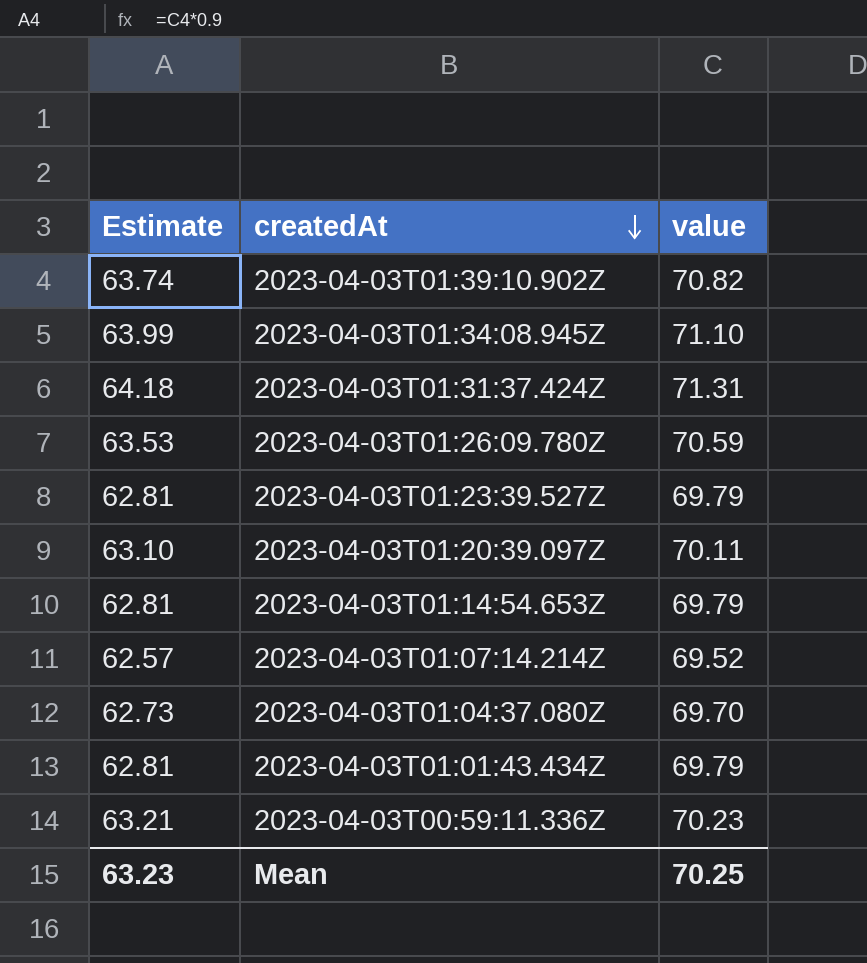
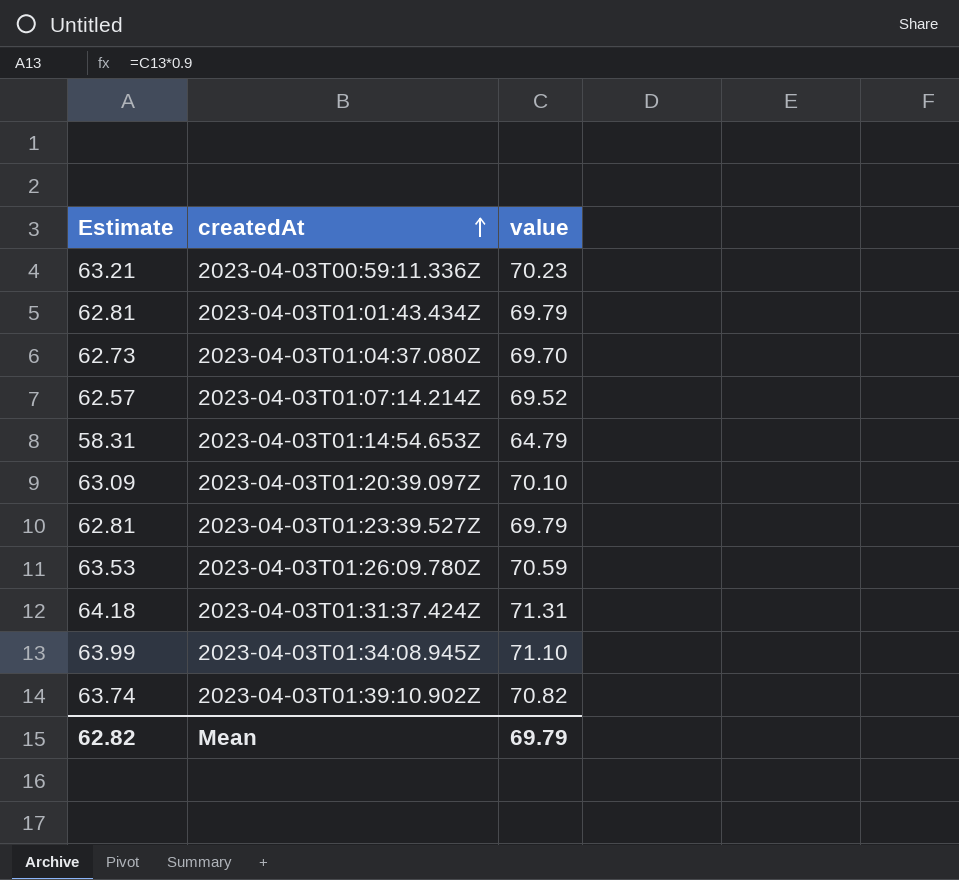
row order: createdAt descending -> createdAt ascending
2023-04-03T01:14:54.653Z | Estimate: 62.81 -> 58.31
2023-04-03T01:14:54.653Z | value: 69.79 -> 64.79
2023-04-03T01:20:39.097Z | Estimate: 63.10 -> 63.09
2023-04-03T01:20:39.097Z | value: 70.11 -> 70.10
Mean | Estimate: 63.23 -> 62.82
Mean | value: 70.25 -> 69.79

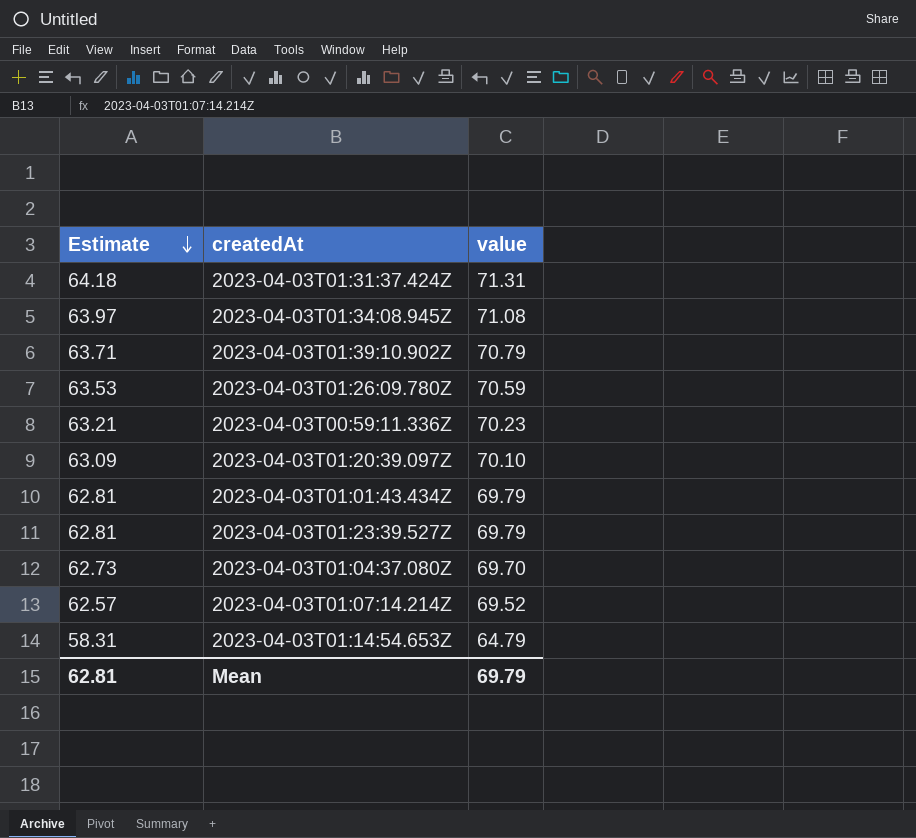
row order: createdAt ascending -> Estimate descending
2023-04-03T01:34:08.945Z | Estimate: 63.99 -> 63.97
2023-04-03T01:34:08.945Z | value: 71.10 -> 71.08
2023-04-03T01:39:10.902Z | Estimate: 63.74 -> 63.71
2023-04-03T01:39:10.902Z | value: 70.82 -> 70.79
Mean | Estimate: 62.82 -> 62.81

